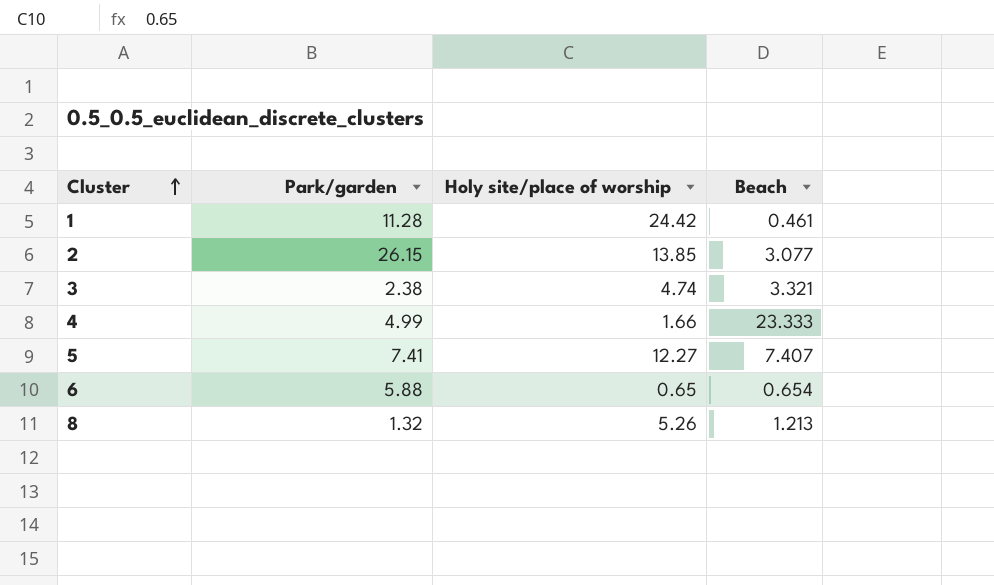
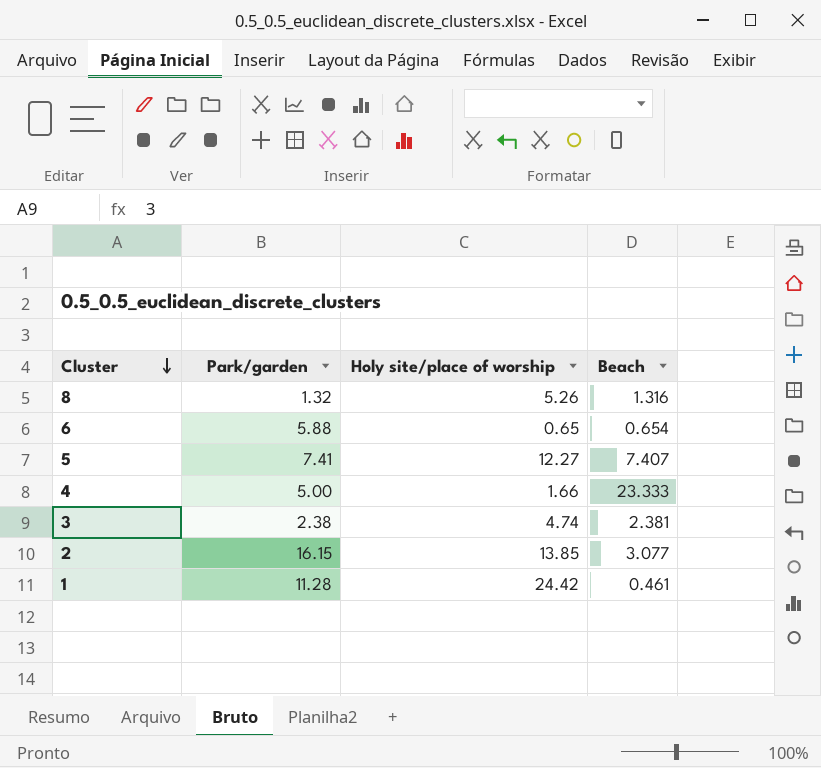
row order: Cluster ascending -> Cluster descending
8 | Beach: 1.213 -> 1.316
4 | Park/garden: 4.99 -> 5.00
3 | Beach: 3.321 -> 2.381
2 | Park/garden: 26.15 -> 16.15

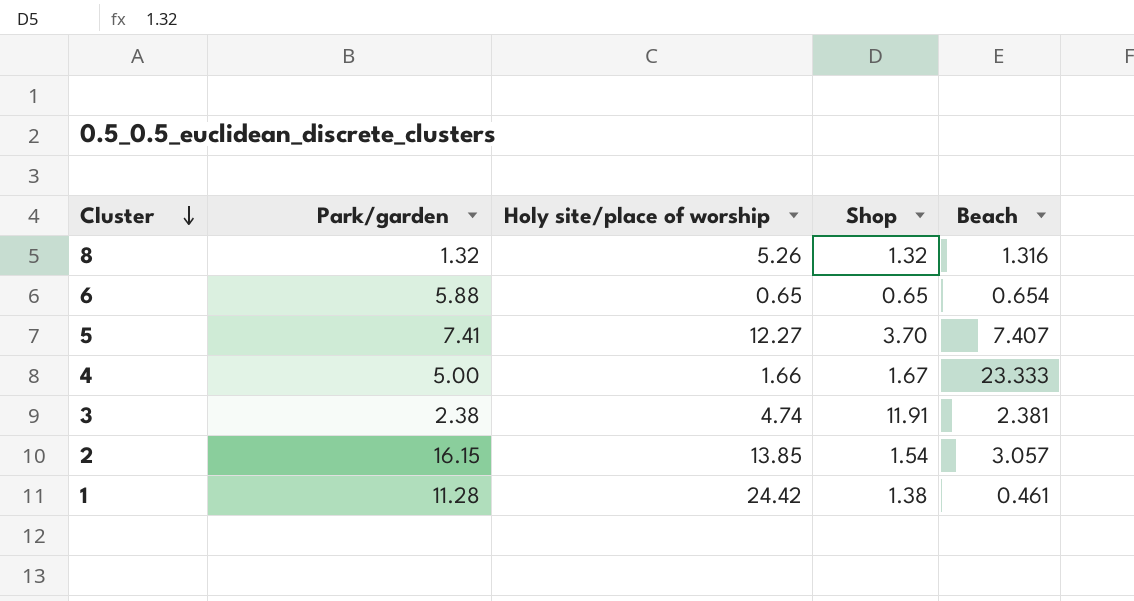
column Shop | position: none -> 4
2 | Beach: 3.077 -> 3.057

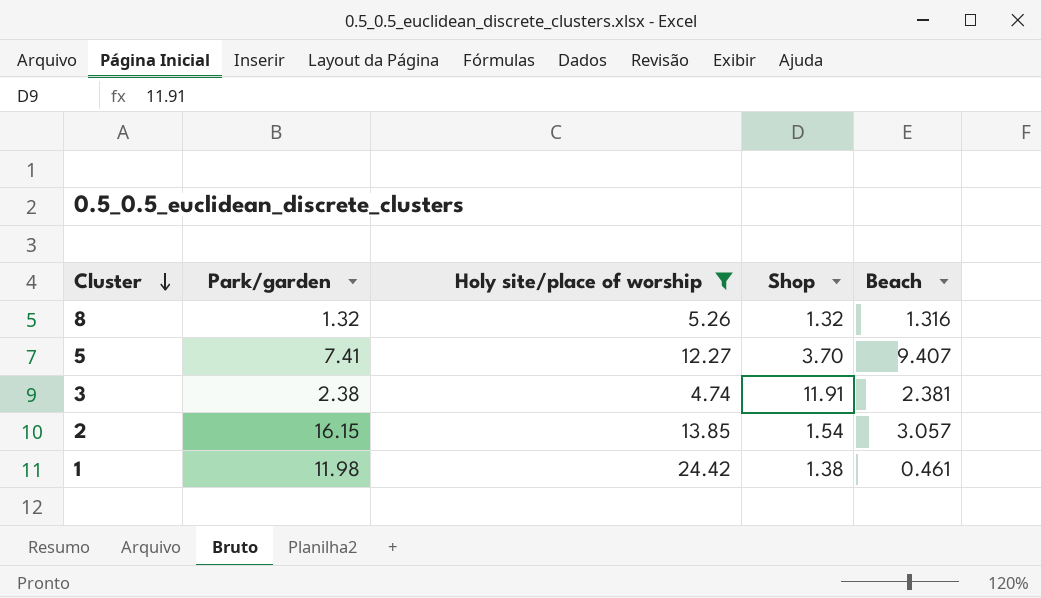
filter: none -> Holy site/place of worship >= 4.74
5 | Beach: 7.407 -> 9.407
1 | Park/garden: 11.28 -> 11.98

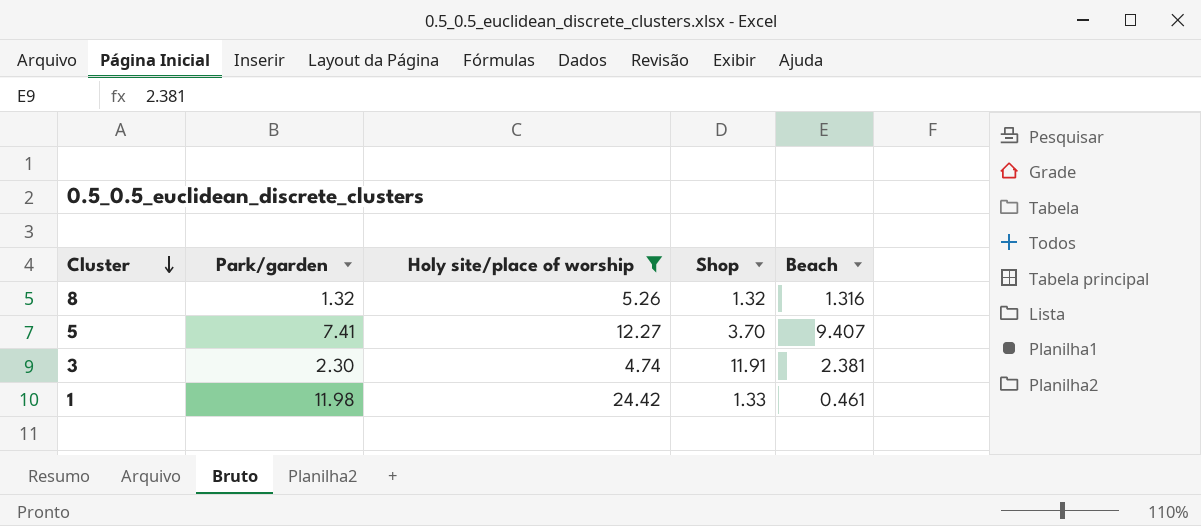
row 2: 16.15 | 13.85 | 1.54 | 3.057 -> none
3 | Park/garden: 2.38 -> 2.30
1 | Shop: 1.38 -> 1.33

